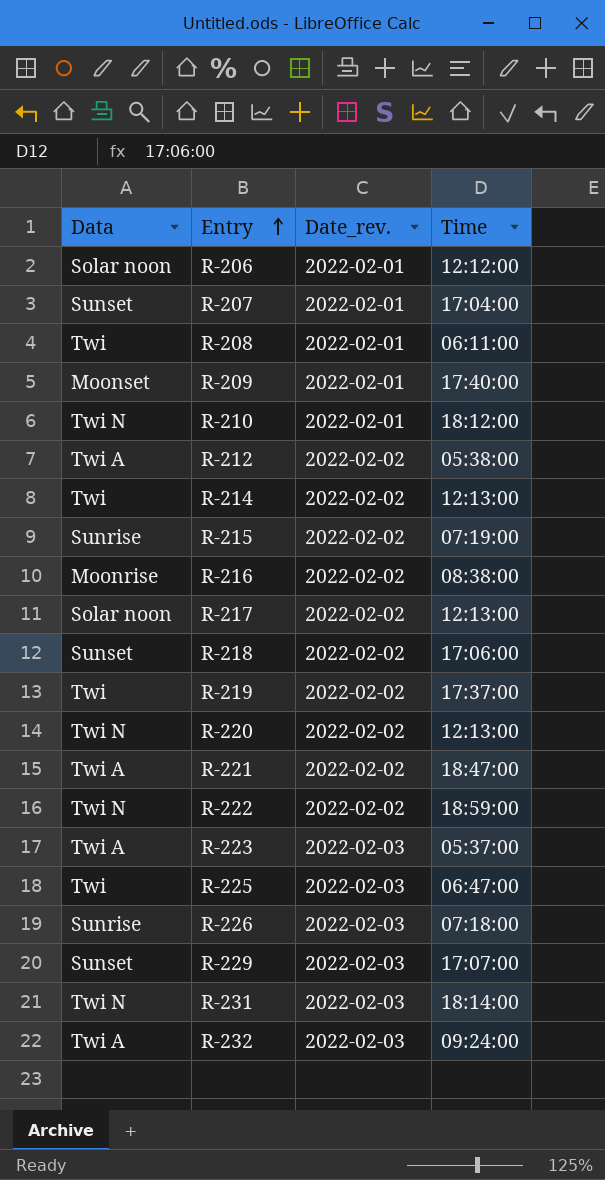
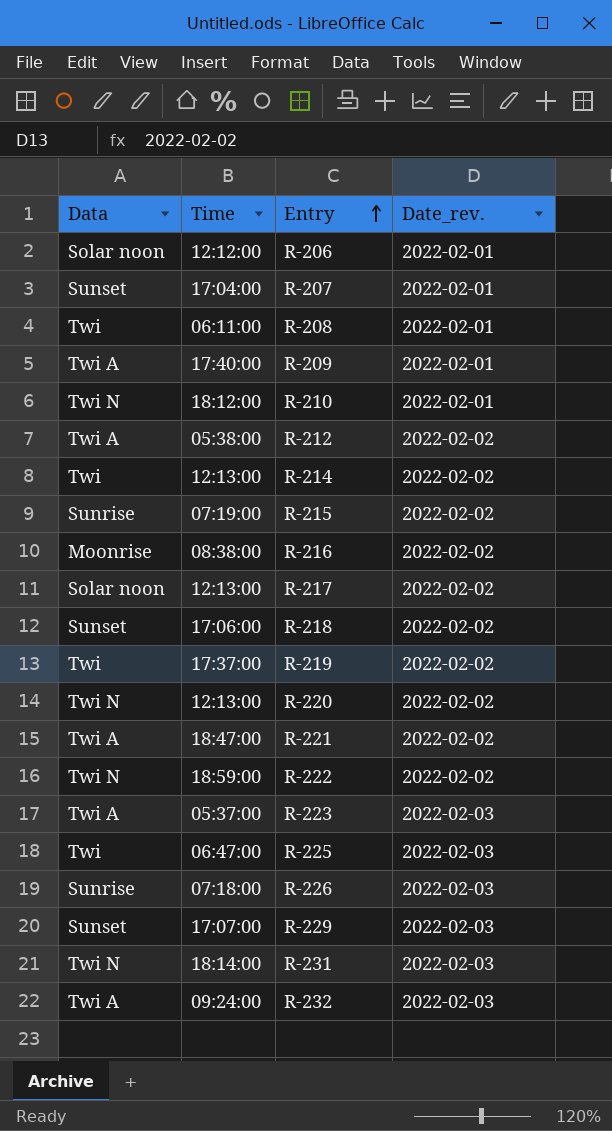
column Time | position: 4 -> 2
R-209 | Data: Moonset -> Twi A

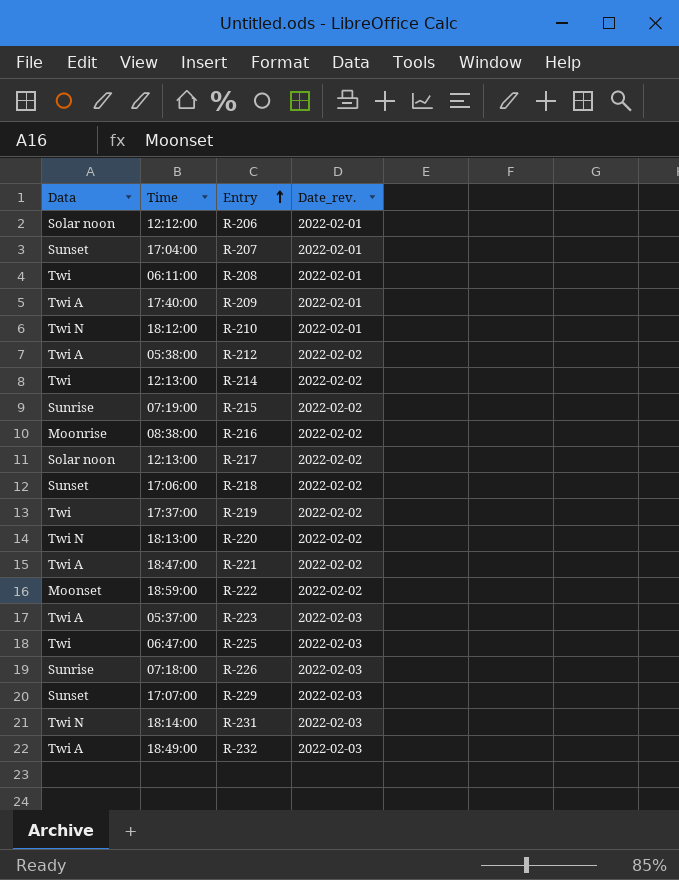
R-220 | Time: 12:13:00 -> 18:13:00
R-222 | Data: Twi N -> Moonset
R-232 | Time: 09:24:00 -> 18:49:00

